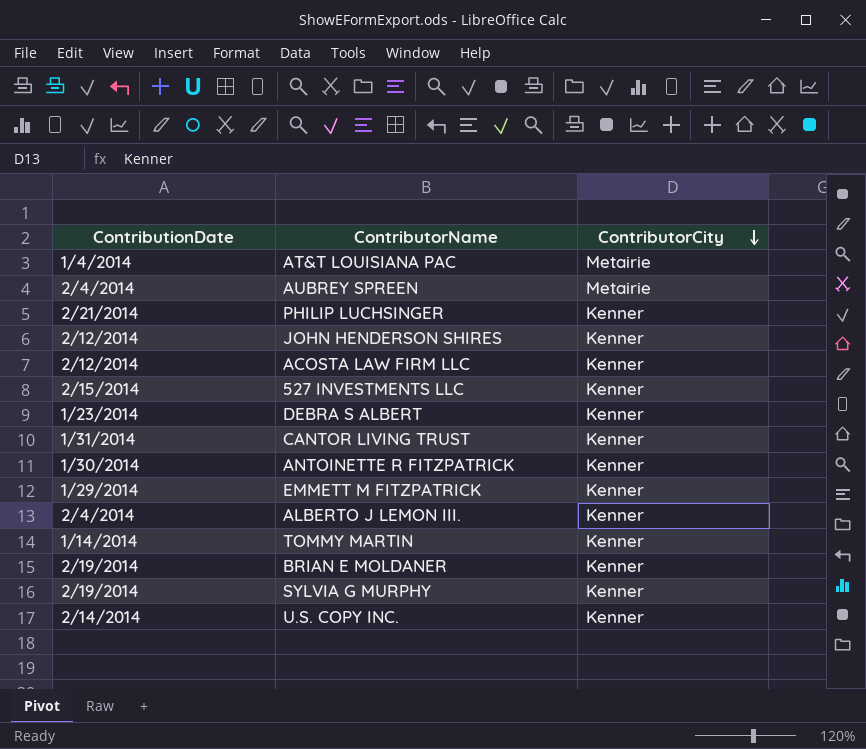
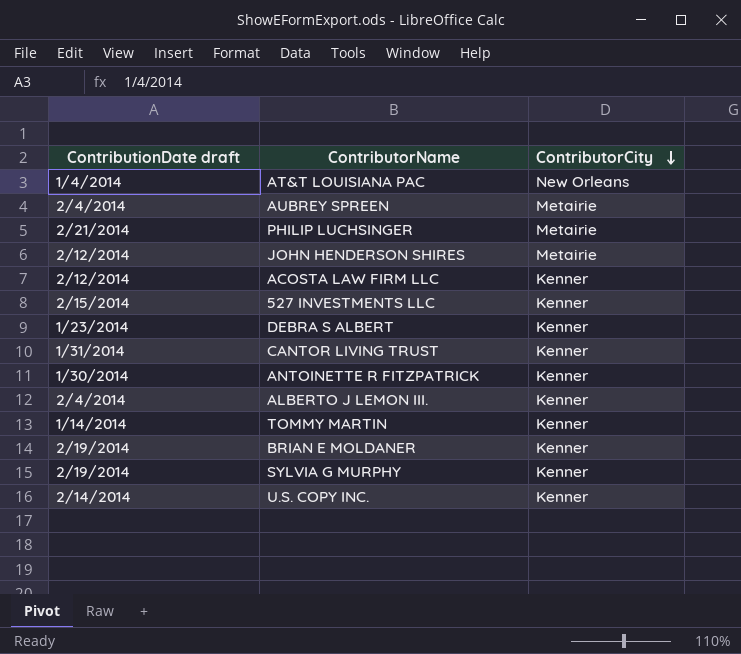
column name: ContributionDate -> ContributionDate draft
row EMMETT M FITZPATRICK: 1/29/2014 | Kenner -> none
AT&T LOUISIANA PAC | ContributorCity: Metairie -> New Orleans
PHILIP LUCHSINGER | ContributorCity: Kenner -> Metairie
JOHN HENDERSON SHIRES | ContributorCity: Kenner -> Metairie

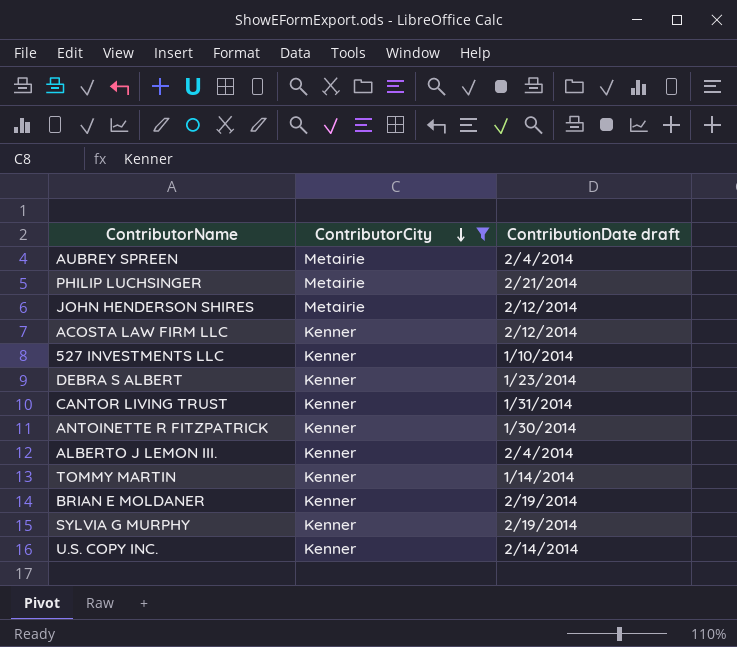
filter: none -> ContributorCity != New Orleans
column ContributionDate draft | position: 1 -> 3
527 INVESTMENTS LLC | ContributionDate draft: 2/15/2014 -> 1/10/2014

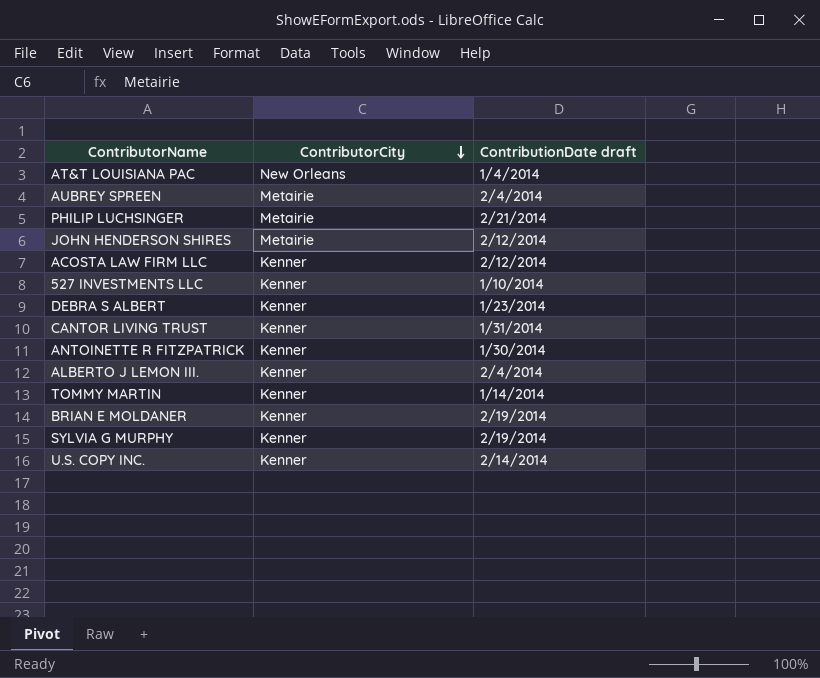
filter: ContributorCity != New Orleans -> none

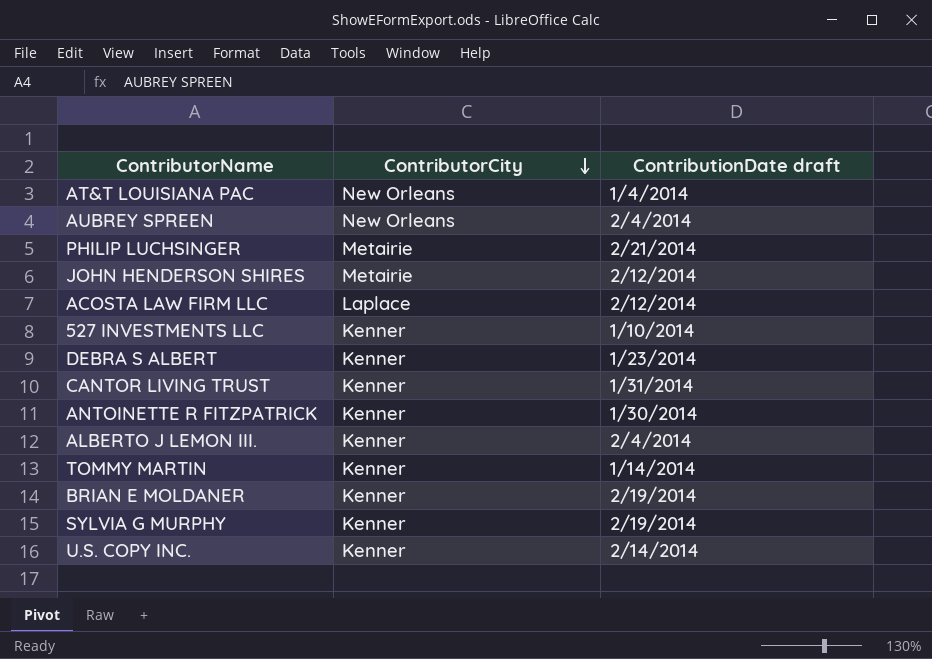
AUBREY SPREEN | ContributorCity: Metairie -> New Orleans
ACOSTA LAW FIRM LLC | ContributorCity: Kenner -> Laplace

